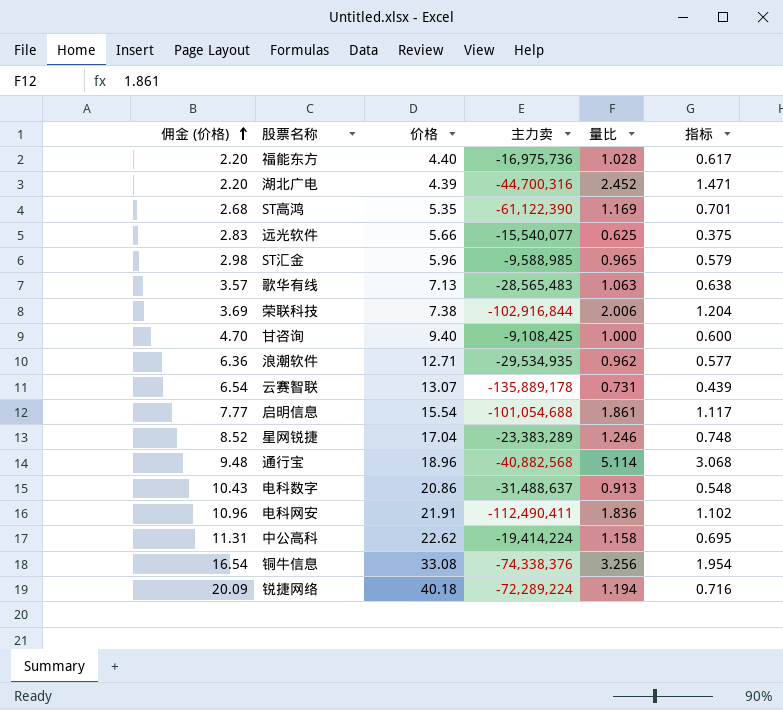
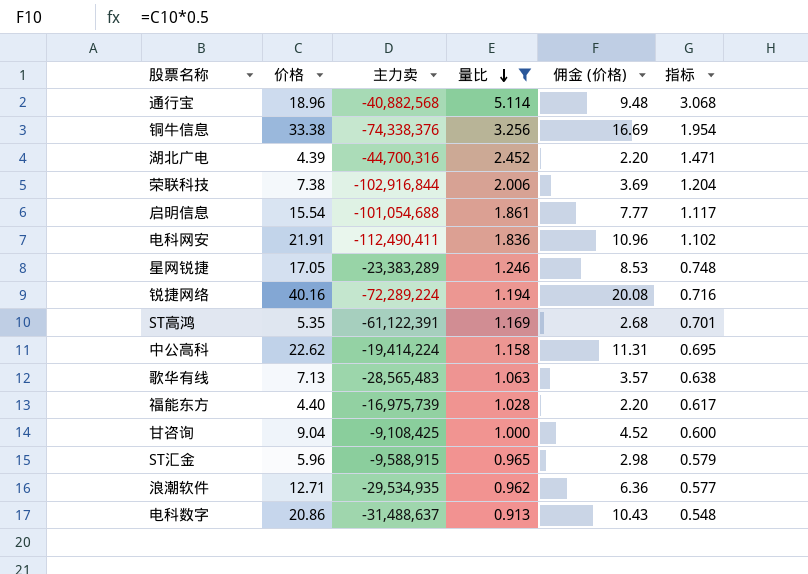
filter: none -> 量比 >= 0.913
row order: 佣金 (价格) ascending -> 量比 descending
column 佣金 (价格) | position: 1 -> 5
铜牛信息 | 价格: 33.08 -> 33.38
铜牛信息 | 佣金 (价格): 16.54 -> 16.69
星网锐捷 | 价格: 17.04 -> 17.05
星网锐捷 | 佣金 (价格): 8.52 -> 8.53
锐捷网络 | 价格: 40.18 -> 40.16
锐捷网络 | 佣金 (价格): 20.09 -> 20.08
ST高鸿 | 主力卖: -61,122,390 -> -61,122,391
福能东方 | 主力卖: -16,975,736 -> -16,975,739
甘咨询 | 价格: 9.40 -> 9.04
甘咨询 | 佣金 (价格): 4.70 -> 4.52
ST汇金 | 主力卖: -9,588,985 -> -9,588,915

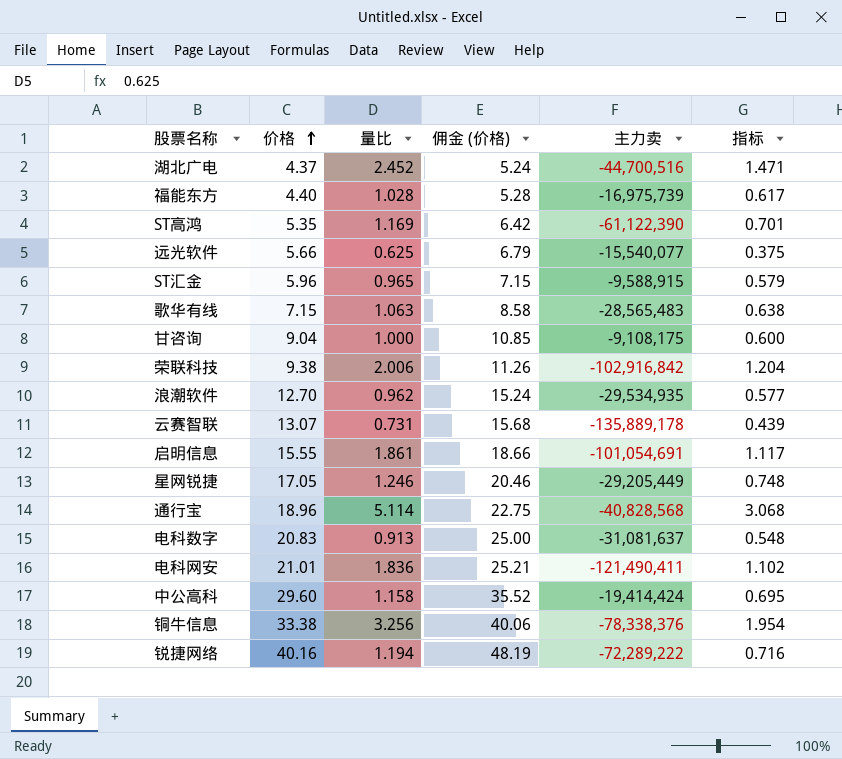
filter: 量比 >= 0.913 -> none
row order: 量比 descending -> 价格 ascending
column 佣金 (价格) | formula: [价格] * 0.5 -> [价格] * 1.2
column 主力卖 | position: 3 -> 5
湖北广电 | 价格: 4.39 -> 4.37
湖北广电 | 主力卖: -44,700,316 -> -44,700,516
ST高鸿 | 主力卖: -61,122,391 -> -61,122,390
歌华有线 | 价格: 7.13 -> 7.15
甘咨询 | 主力卖: -9,108,425 -> -9,108,175
荣联科技 | 价格: 7.38 -> 9.38
荣联科技 | 主力卖: -102,916,844 -> -102,916,842
浪潮软件 | 价格: 12.71 -> 12.70
启明信息 | 价格: 15.54 -> 15.55
启明信息 | 主力卖: -101,054,688 -> -101,054,691
星网锐捷 | 主力卖: -23,383,289 -> -29,205,449
通行宝 | 主力卖: -40,882,568 -> -40,828,568
电科数字 | 价格: 20.86 -> 20.83
电科数字 | 主力卖: -31,488,637 -> -31,081,637
电科网安 | 价格: 21.91 -> 21.01
电科网安 | 主力卖: -112,490,411 -> -121,490,411
中公高科 | 价格: 22.62 -> 29.60
中公高科 | 主力卖: -19,414,224 -> -19,414,424
铜牛信息 | 主力卖: -74,338,376 -> -78,338,376
锐捷网络 | 主力卖: -72,289,224 -> -72,289,222

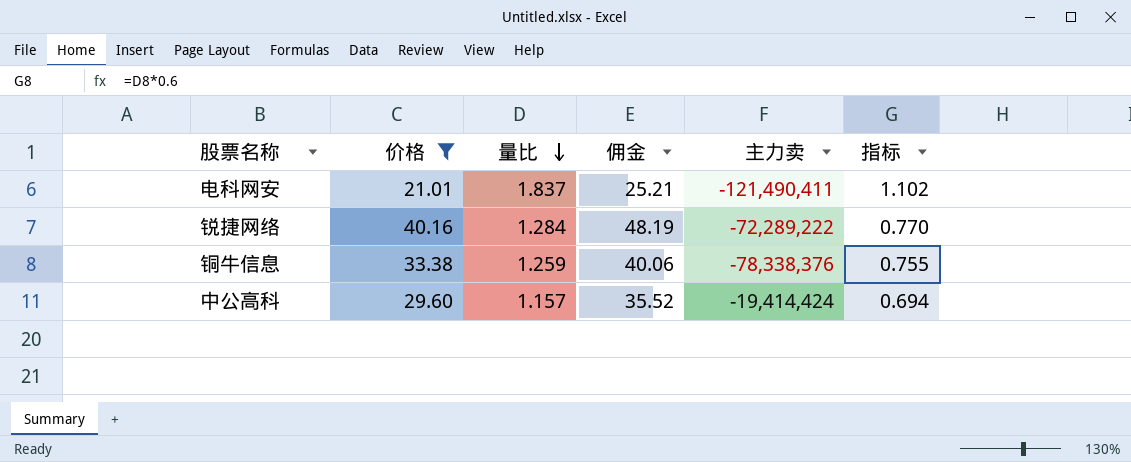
filter: none -> 价格 >= 21.01
row order: 价格 ascending -> 量比 descending
column name: 佣金 (价格) -> 佣金
电科网安 | 量比: 1.836 -> 1.837
锐捷网络 | 量比: 1.194 -> 1.284
锐捷网络 | 指标: 0.716 -> 0.770
铜牛信息 | 量比: 3.256 -> 1.259
铜牛信息 | 指标: 1.954 -> 0.755
中公高科 | 量比: 1.158 -> 1.157
中公高科 | 指标: 0.695 -> 0.694

